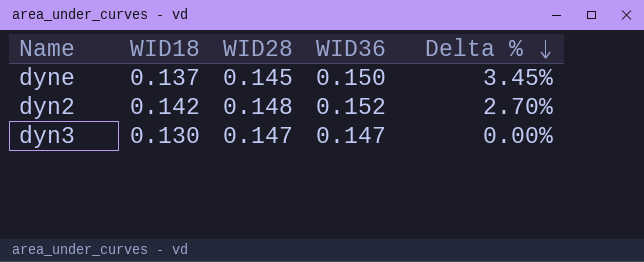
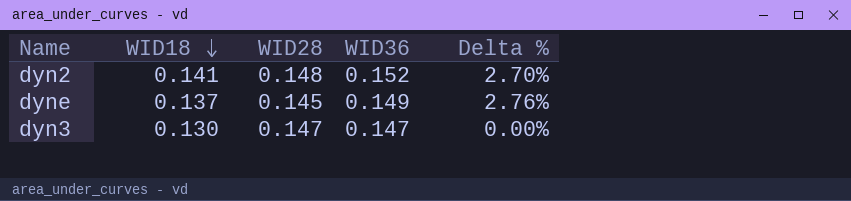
row order: Delta % descending -> WID18 descending
dyn2 | WID18: 0.142 -> 0.141
dyne | WID36: 0.150 -> 0.149
dyne | Delta %: 3.45% -> 2.76%

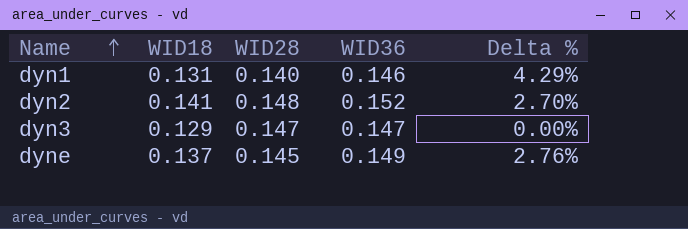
row order: WID18 descending -> Name ascending
row dyn1: none -> 0.131 | 0.140 | 0.146 | 4.29%
dyn3 | WID18: 0.130 -> 0.129

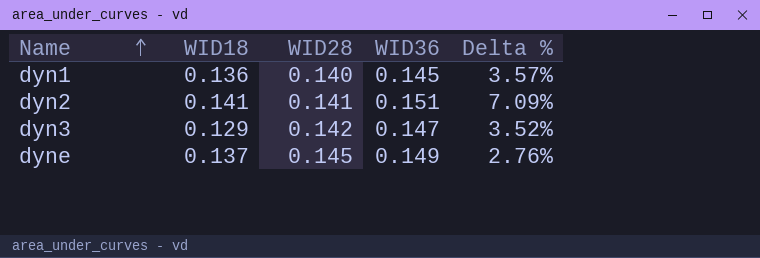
dyn1 | WID18: 0.131 -> 0.136
dyn1 | WID36: 0.146 -> 0.145
dyn1 | Delta %: 4.29% -> 3.57%
dyn2 | WID28: 0.148 -> 0.141
dyn2 | WID36: 0.152 -> 0.151
dyn2 | Delta %: 2.70% -> 7.09%
dyn3 | WID28: 0.147 -> 0.142
dyn3 | Delta %: 0.00% -> 3.52%

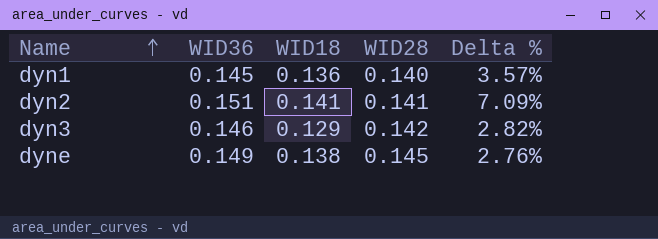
column WID36 | position: 4 -> 2
dyn3 | WID36: 0.147 -> 0.146
dyn3 | Delta %: 3.52% -> 2.82%
dyne | WID18: 0.137 -> 0.138

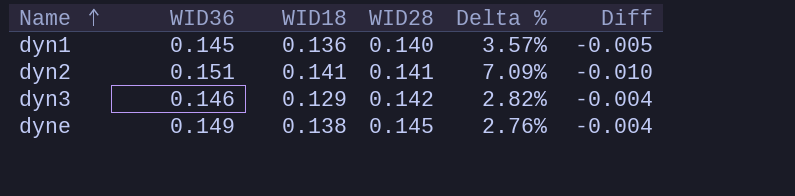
column Diff | formula: none -> [WID28] - [WID36]

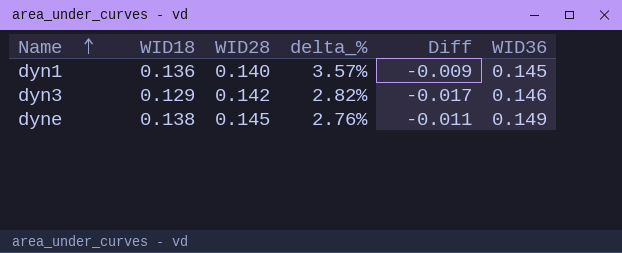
column name: Delta % -> delta_%
column Diff | formula: [WID28] - [WID36] -> [WID18] - [WID36]
column WID36 | position: 2 -> 6
row dyn2: 0.151 | 0.141 | 0.141 | 7.09% | -0.010 -> none

